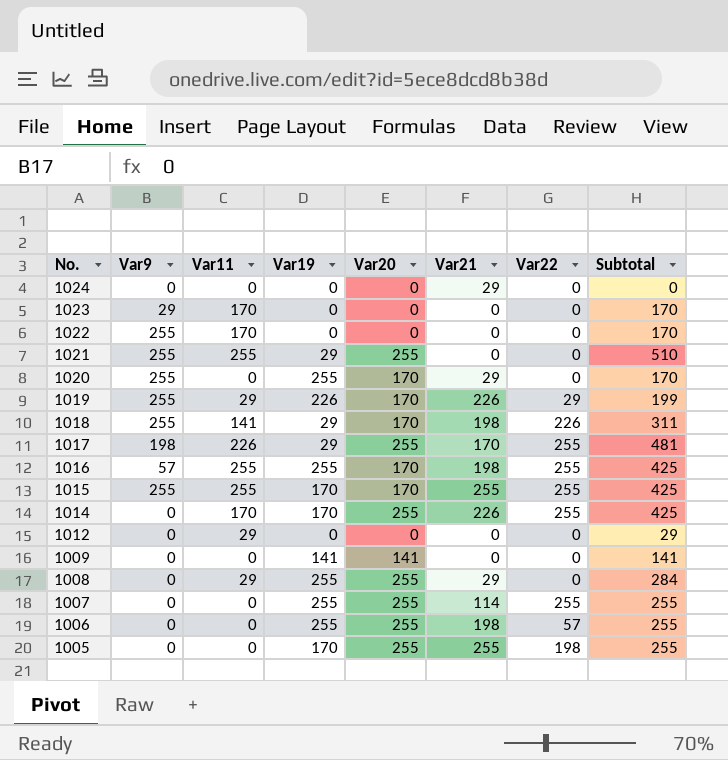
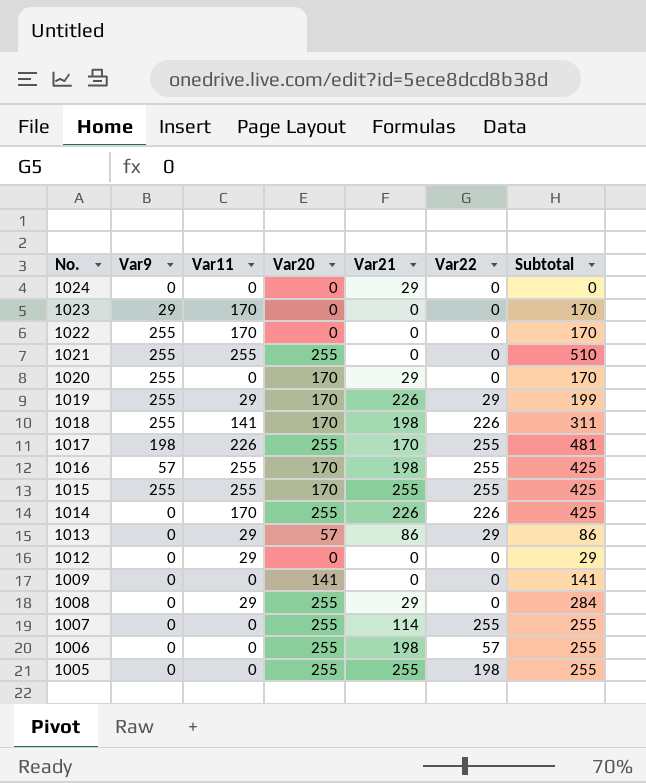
column Var19 | position: 4 -> none
1014 | Var22: 255 -> 226
row 1013: none -> 0 | 29 | 57 | 86 | 29 | 86

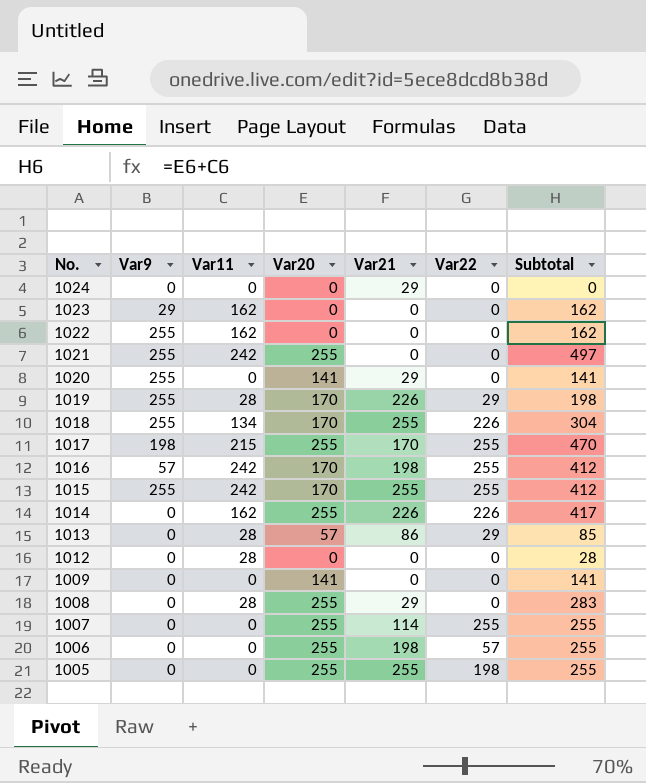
1023 | Var11: 170 -> 162
1023 | Subtotal: 170 -> 162
1022 | Var11: 170 -> 162
1022 | Subtotal: 170 -> 162
1021 | Var11: 255 -> 242
1021 | Subtotal: 510 -> 497
1020 | Var20: 170 -> 141
1020 | Subtotal: 170 -> 141
1019 | Var11: 29 -> 28
1019 | Subtotal: 199 -> 198
1018 | Var11: 141 -> 134
1018 | Var21: 198 -> 255
1018 | Subtotal: 311 -> 304
1017 | Var11: 226 -> 215
1017 | Subtotal: 481 -> 470
1016 | Var11: 255 -> 242
1016 | Subtotal: 425 -> 412
1015 | Var11: 255 -> 242
1015 | Subtotal: 425 -> 412
1014 | Var11: 170 -> 162
1014 | Subtotal: 425 -> 417
1013 | Var11: 29 -> 28
1013 | Subtotal: 86 -> 85
1012 | Var11: 29 -> 28
1012 | Subtotal: 29 -> 28
1008 | Var11: 29 -> 28
1008 | Subtotal: 284 -> 283

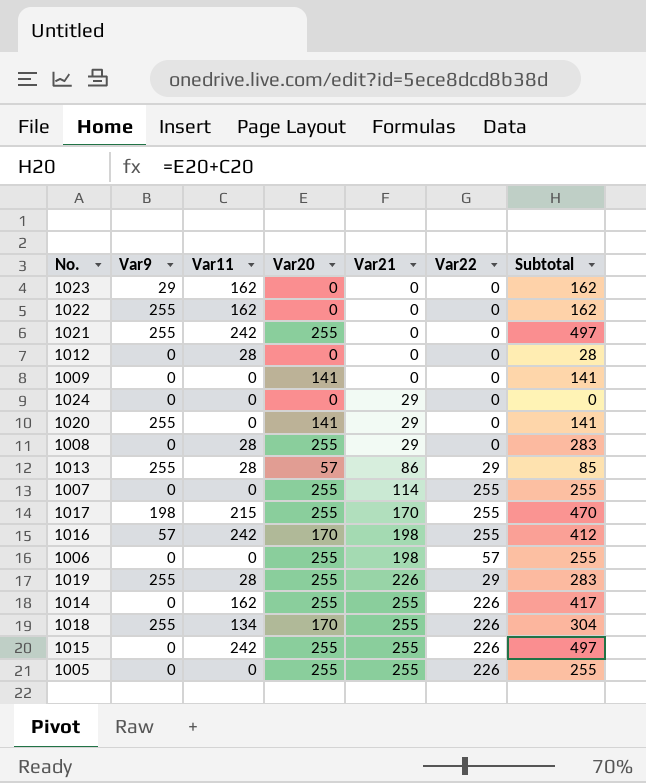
row order: No. descending -> Var21 ascending
1013 | Var9: 0 -> 255
1019 | Var20: 170 -> 255
1019 | Subtotal: 198 -> 283
1014 | Var21: 226 -> 255
1015 | Var9: 255 -> 0
1015 | Var20: 170 -> 255
1015 | Var22: 255 -> 226
1015 | Subtotal: 412 -> 497
1005 | Var22: 198 -> 226

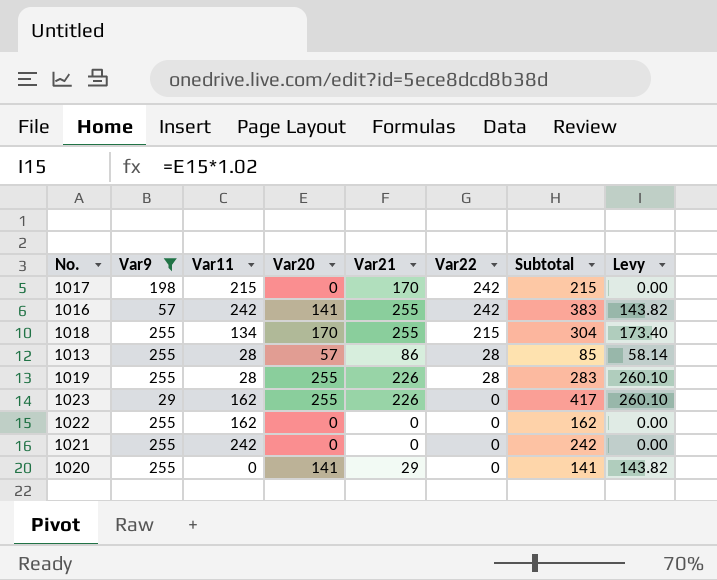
filter: none -> Var9 != 0
row order: Var21 ascending -> Var22 descending
column Levy | formula: none -> [Var20] * 1.02
1017 | Var20: 255 -> 0
1017 | Var22: 255 -> 242
1017 | Subtotal: 470 -> 215
1016 | Var20: 170 -> 141
1016 | Var21: 198 -> 255
1016 | Var22: 255 -> 242
1016 | Subtotal: 412 -> 383
1018 | Var22: 226 -> 215
1013 | Var22: 29 -> 28
1019 | Var22: 29 -> 28
1023 | Var20: 0 -> 255
1023 | Var21: 0 -> 226
1023 | Subtotal: 162 -> 417
1021 | Var20: 255 -> 0
1021 | Subtotal: 497 -> 242

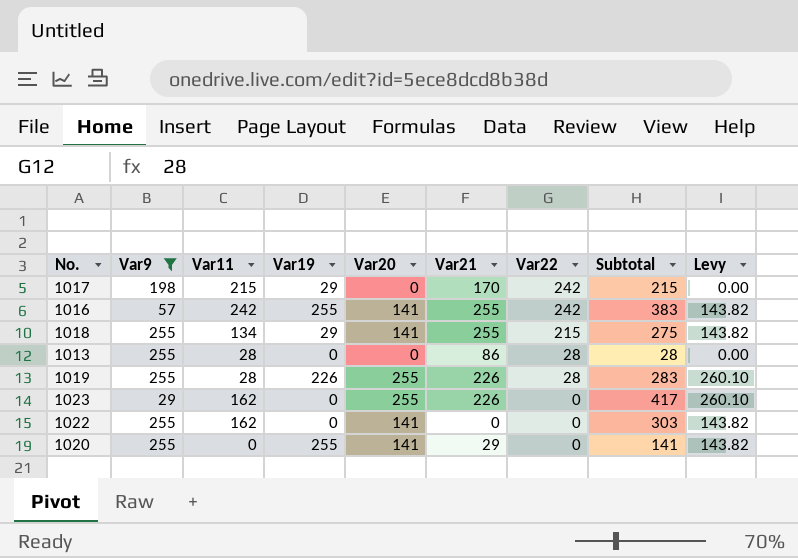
column Var19 | position: none -> 4
row 1021: 255 | 242 | 0 | 0 | 0 | 242 | 0.00 -> none
1018 | Var20: 170 -> 141
1018 | Subtotal: 304 -> 275
1018 | Levy: 173.40 -> 143.82
1013 | Var20: 57 -> 0
1013 | Subtotal: 85 -> 28
1013 | Levy: 58.14 -> 0.00
1022 | Var20: 0 -> 141
1022 | Subtotal: 162 -> 303
1022 | Levy: 0.00 -> 143.82

